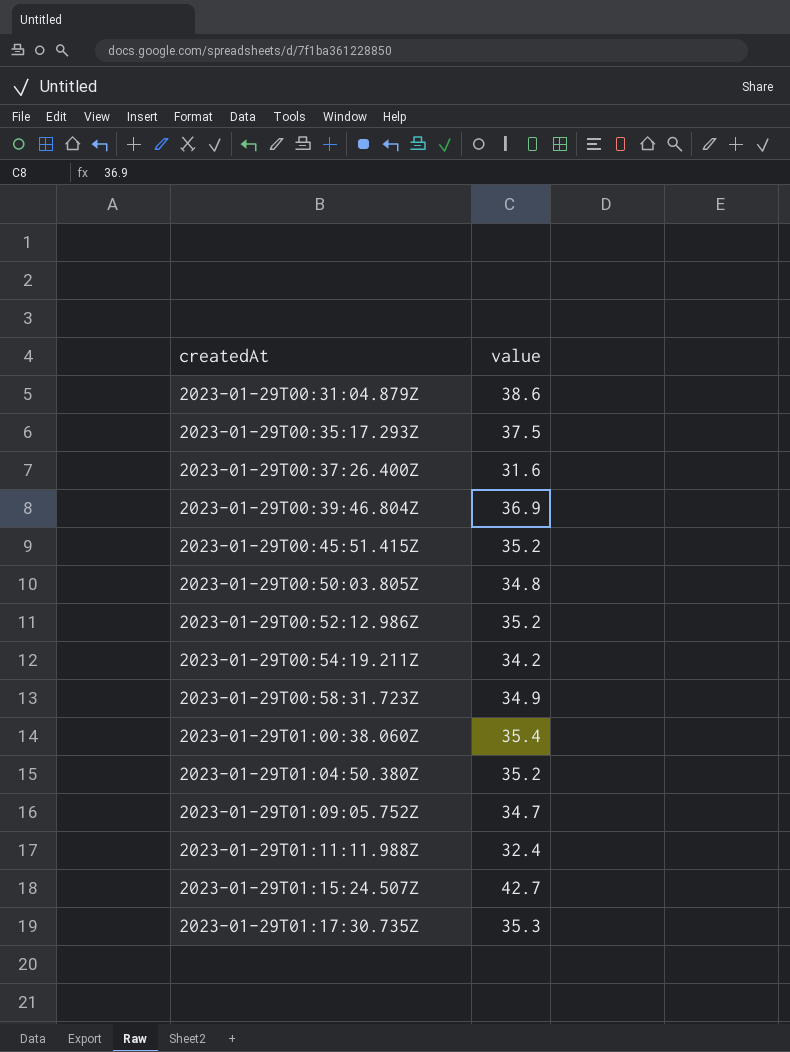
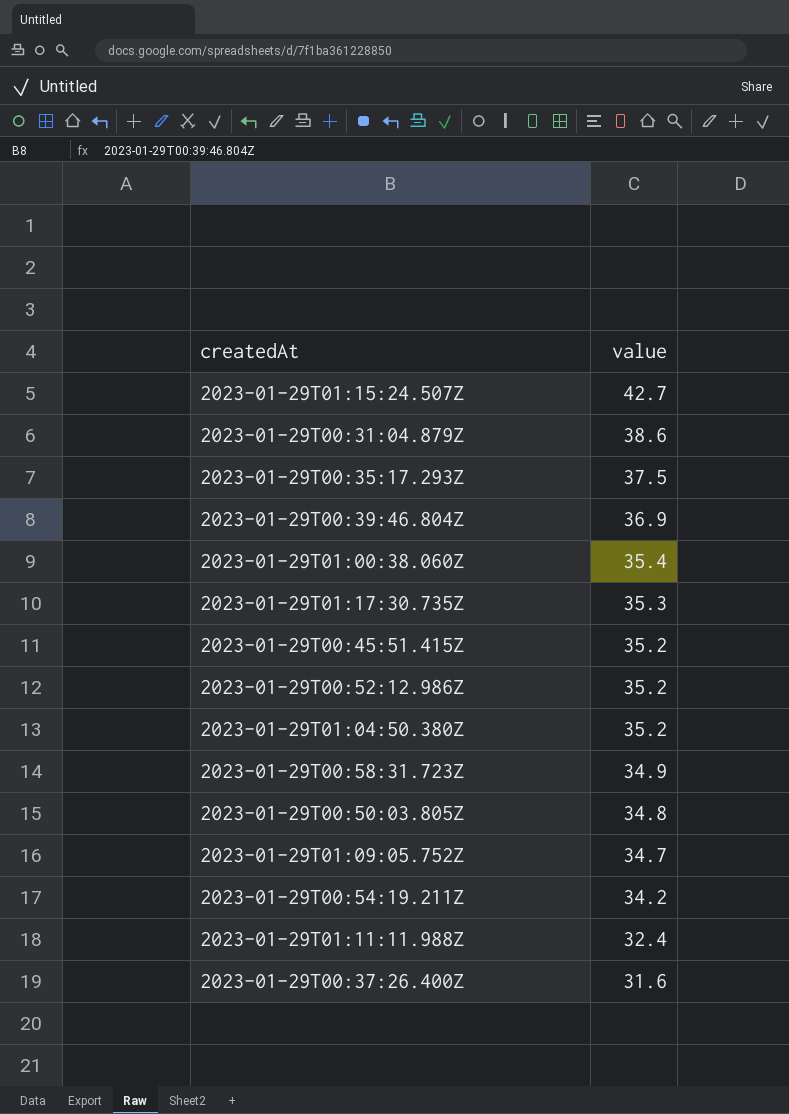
row order: createdAt ascending -> value descending

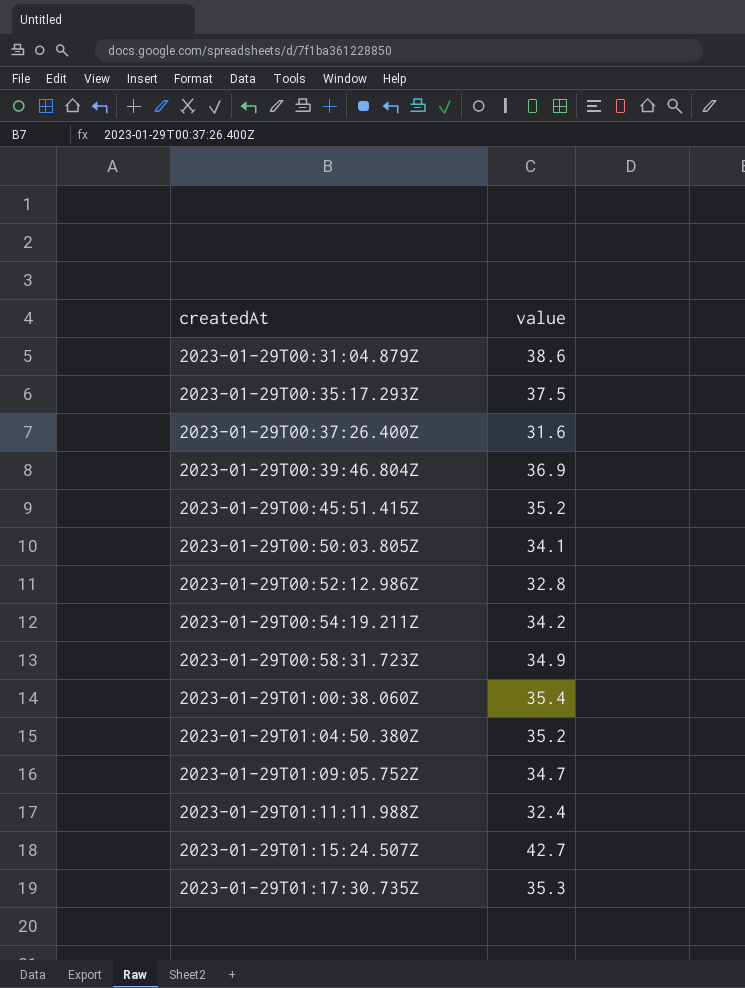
row order: value descending -> createdAt ascending
2023-01-29T00:50:03.805Z | value: 34.8 -> 34.1
2023-01-29T00:52:12.986Z | value: 35.2 -> 32.8

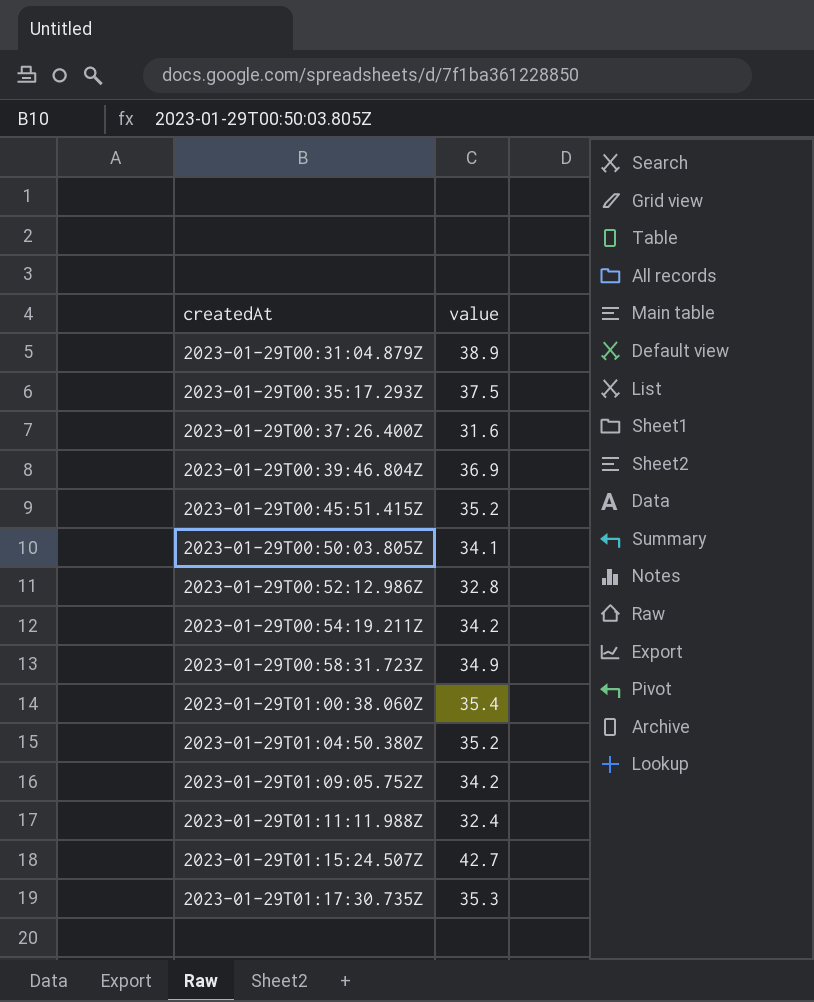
2023-01-29T00:31:04.879Z | value: 38.6 -> 38.9
2023-01-29T01:09:05.752Z | value: 34.7 -> 34.2

